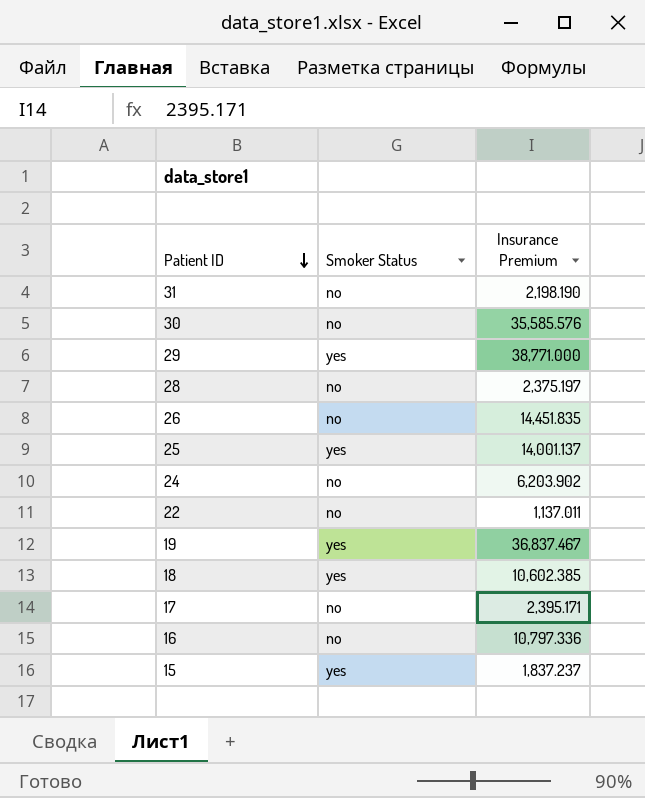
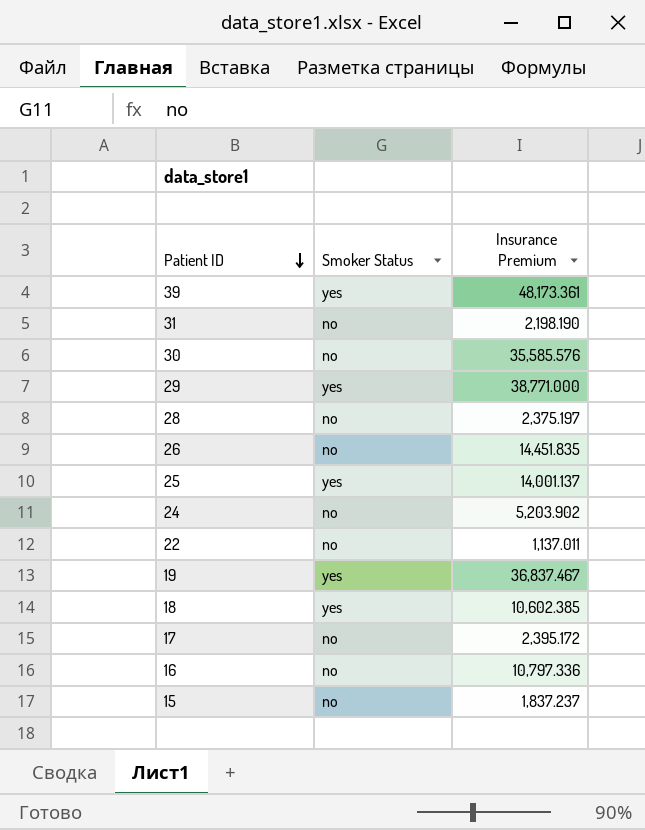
row 39: none -> yes | 48,173.361
24 | Insurance Premium: 6,203.902 -> 5,203.902
17 | Insurance Premium: 2,395.171 -> 2,395.172
15 | Smoker Status: yes -> no

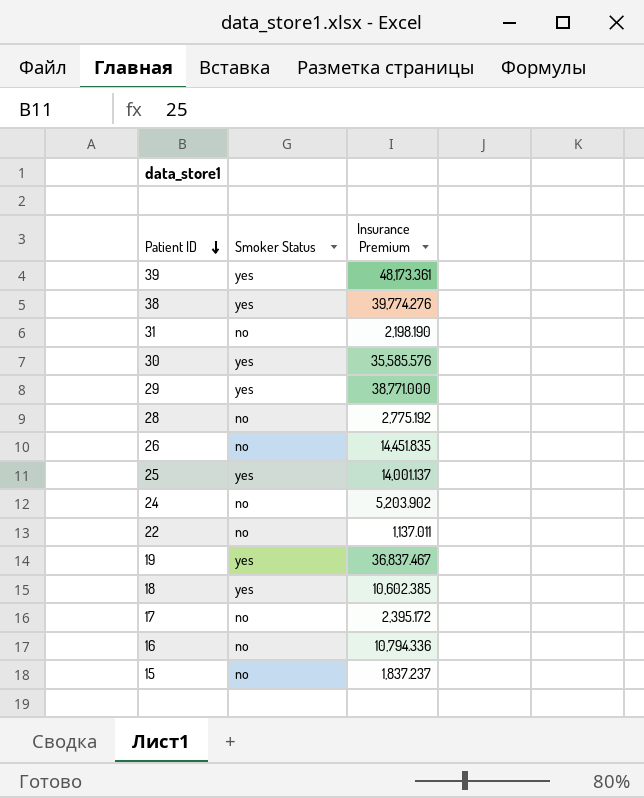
row 38: none -> yes | 39,774.276
30 | Smoker Status: no -> yes
28 | Insurance Premium: 2,375.197 -> 2,775.192
16 | Insurance Premium: 10,797.336 -> 10,794.336

